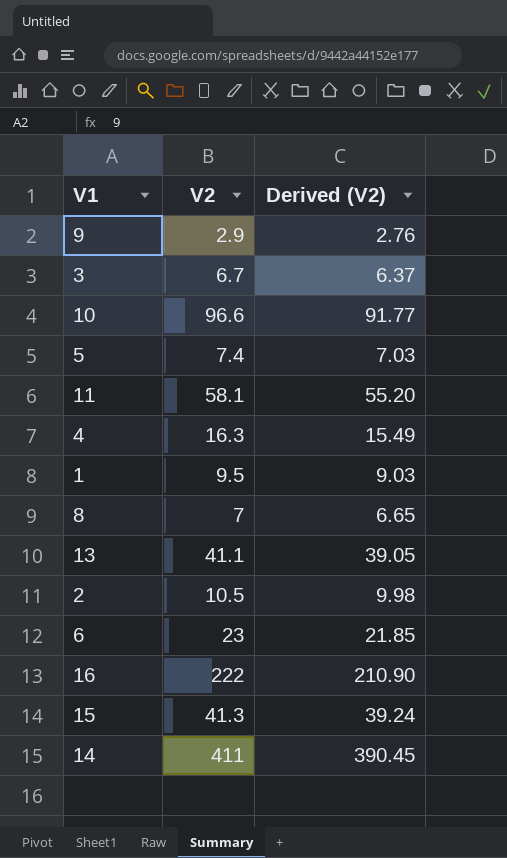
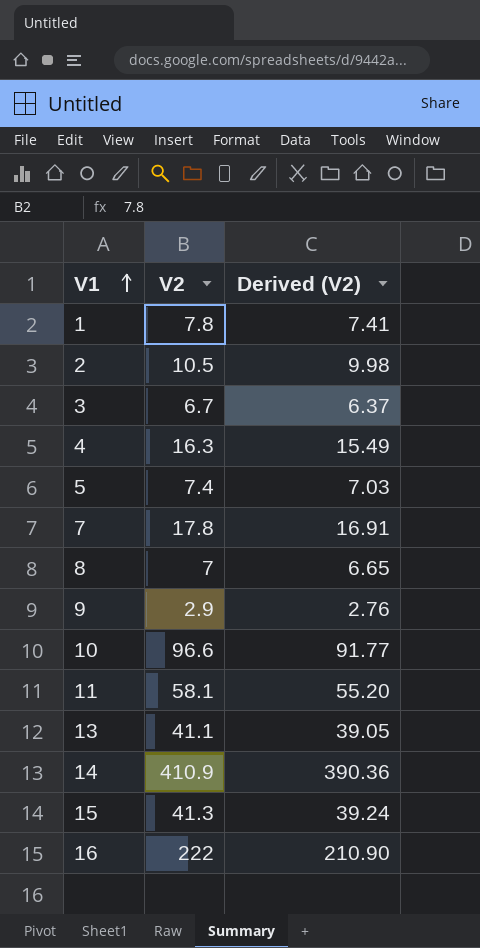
row order: none -> V1 ascending
row 6: 23 | 21.85 -> none
1 | V2: 9.5 -> 7.8
1 | Derived (V2): 9.03 -> 7.41
row 7: none -> 17.8 | 16.91
14 | V2: 411 -> 410.9
14 | Derived (V2): 390.45 -> 390.36

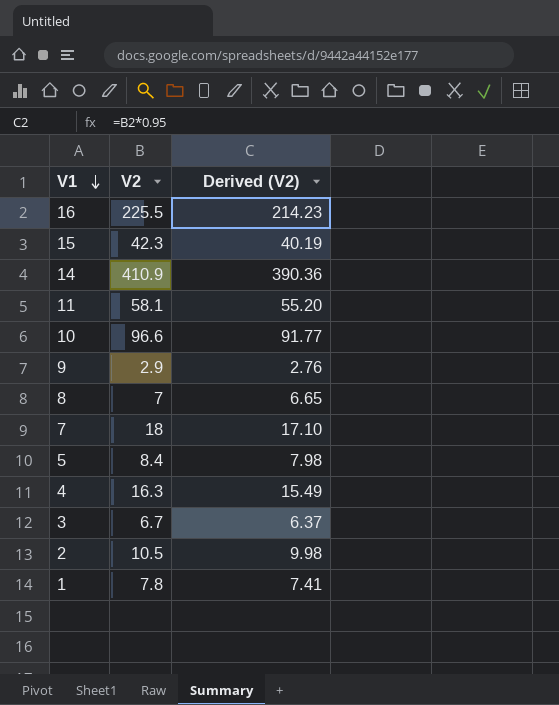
row order: V1 ascending -> V1 descending
row 13: 41.1 | 39.05 -> none
16 | V2: 222 -> 225.5
16 | Derived (V2): 210.90 -> 214.23
15 | V2: 41.3 -> 42.3
15 | Derived (V2): 39.24 -> 40.19
7 | V2: 17.8 -> 18
7 | Derived (V2): 16.91 -> 17.10
5 | V2: 7.4 -> 8.4
5 | Derived (V2): 7.03 -> 7.98

